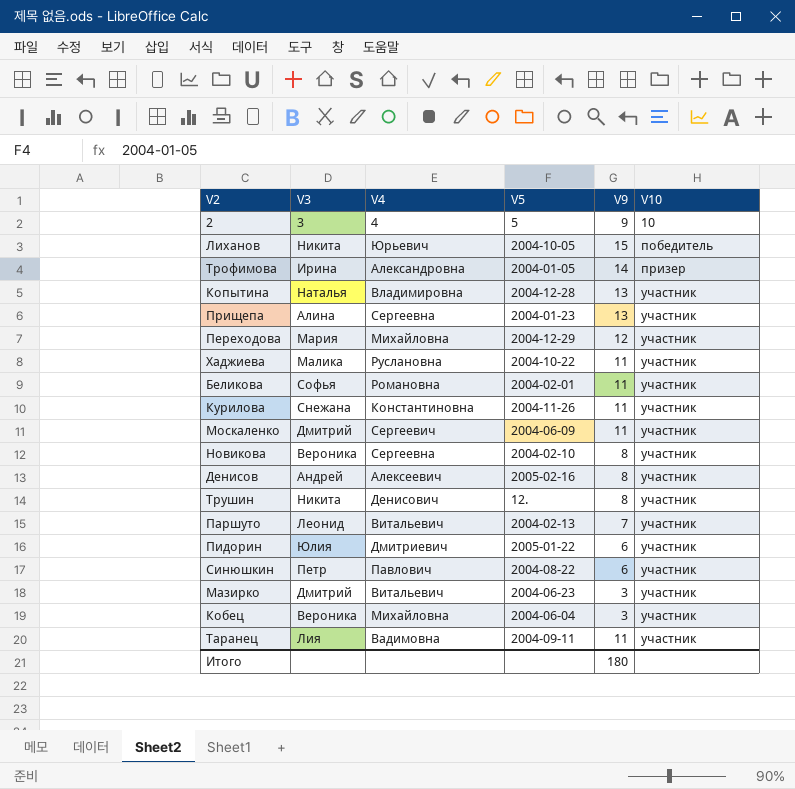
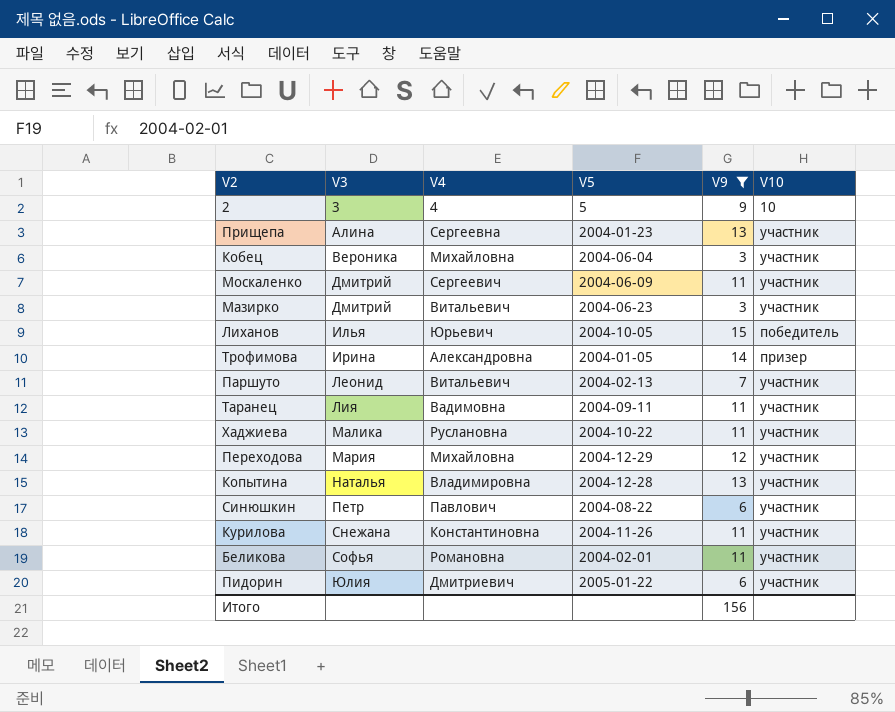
filter: none -> V9 != 8
row order: V10 ascending -> V3 ascending
Лиханов | V3: Никита -> Илья
Итого | V9: 180 -> 156

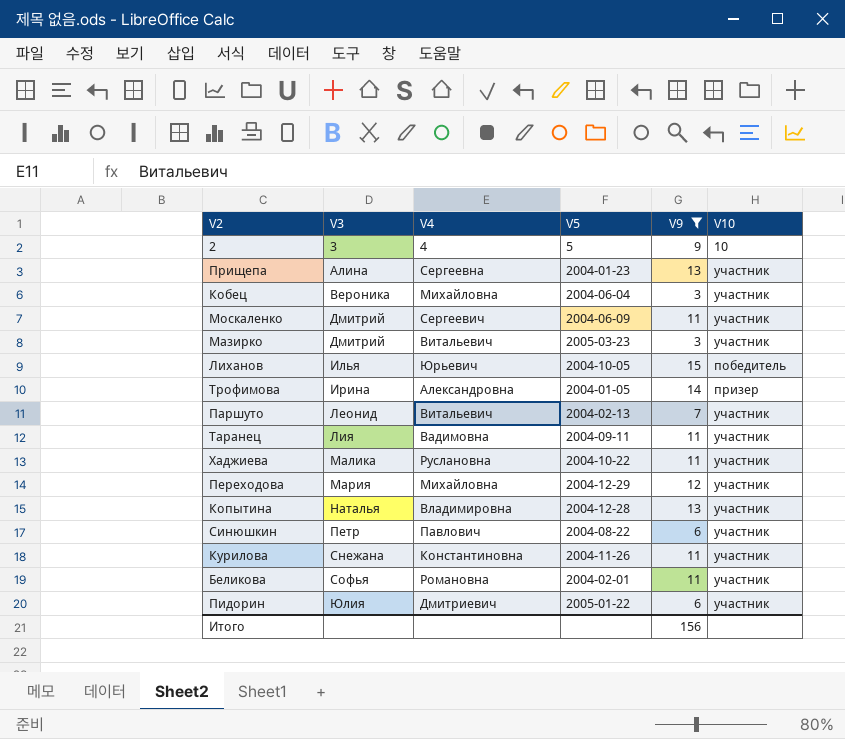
Мазирко | V5: 2004-06-23 -> 2005-03-23

